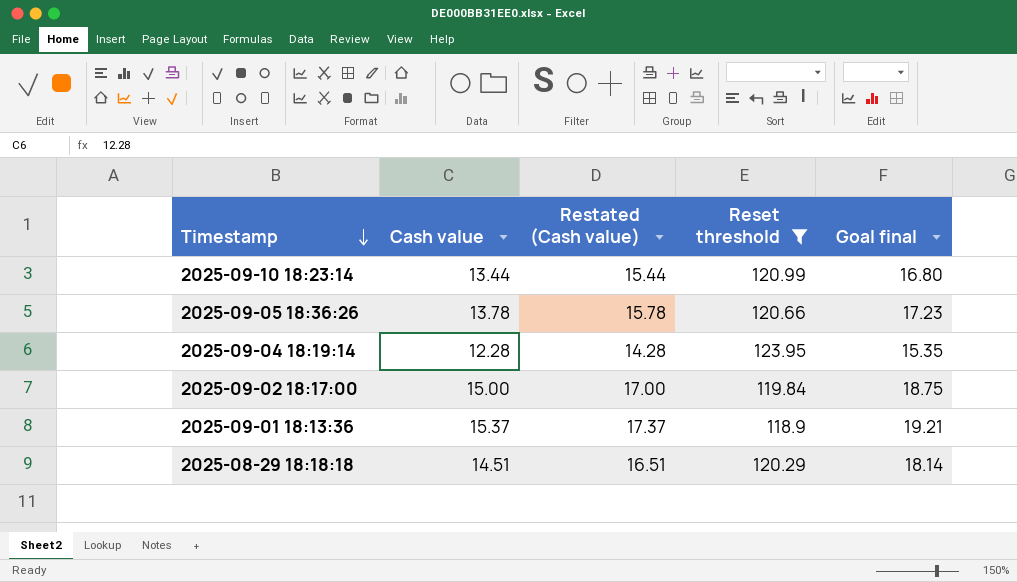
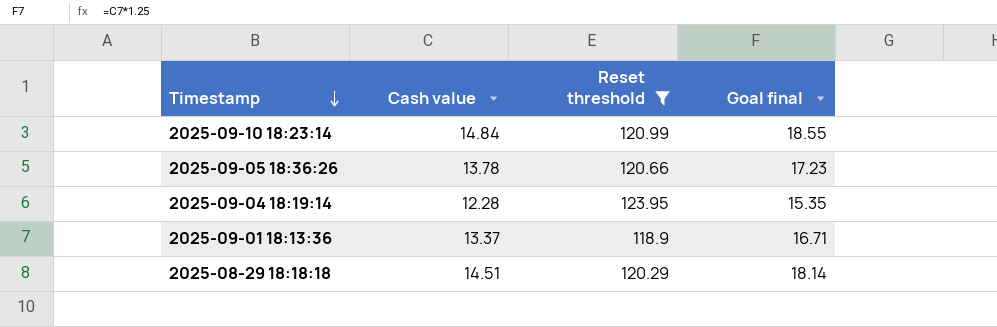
column Restated (Cash value) | formula: [Cash value] + 2 -> none
row 2025-09-02 18:17:00: 15.00 | 17.00 | 119.84 | 18.75 -> none
2025-09-10 18:23:14 | Cash value: 13.44 -> 14.84
2025-09-10 18:23:14 | Goal final: 16.80 -> 18.55
2025-09-01 18:13:36 | Cash value: 15.37 -> 13.37
2025-09-01 18:13:36 | Goal final: 19.21 -> 16.71

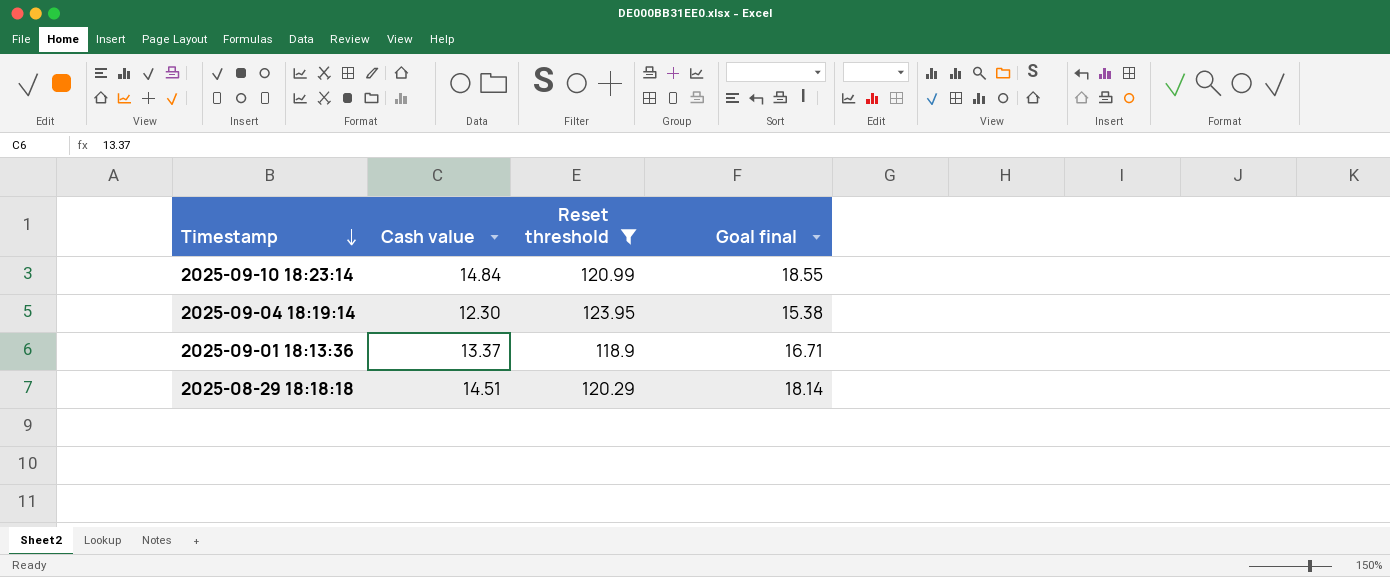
row 2025-09-05 18:36:26: 13.78 | 120.66 | 17.23 -> none
2025-09-04 18:19:14 | Cash value: 12.28 -> 12.30
2025-09-04 18:19:14 | Goal final: 15.35 -> 15.38

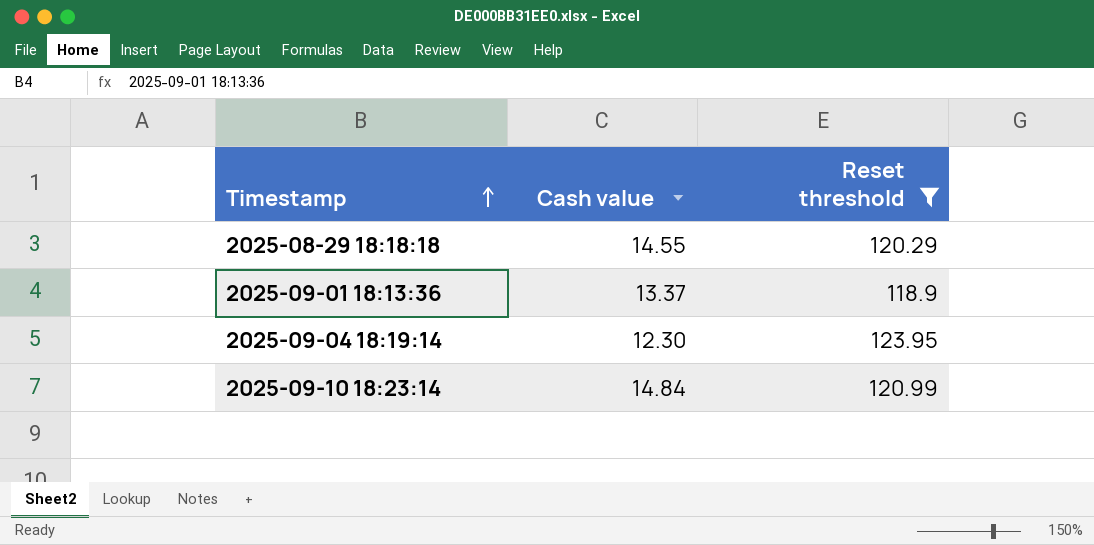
row order: Timestamp descending -> Timestamp ascending
column Goal final | formula: [Cash value] * 1.25 -> none
2025-08-29 18:18:18 | Cash value: 14.51 -> 14.55

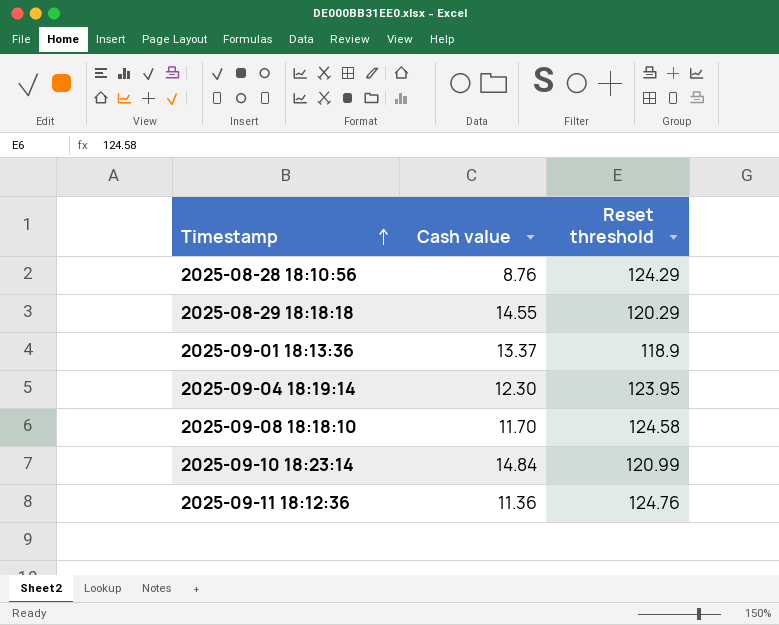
filter: Reset threshold <= 123.95 -> none

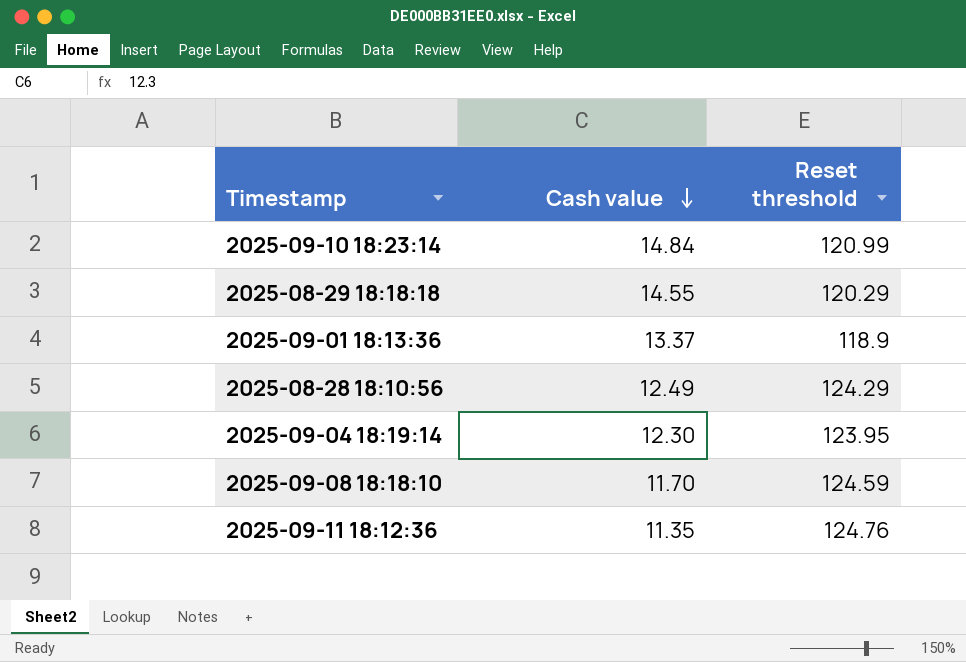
row order: Timestamp ascending -> Cash value descending
2025-08-28 18:10:56 | Cash value: 8.76 -> 12.49
2025-09-08 18:18:10 | Reset threshold: 124.58 -> 124.59
2025-09-11 18:12:36 | Cash value: 11.36 -> 11.35

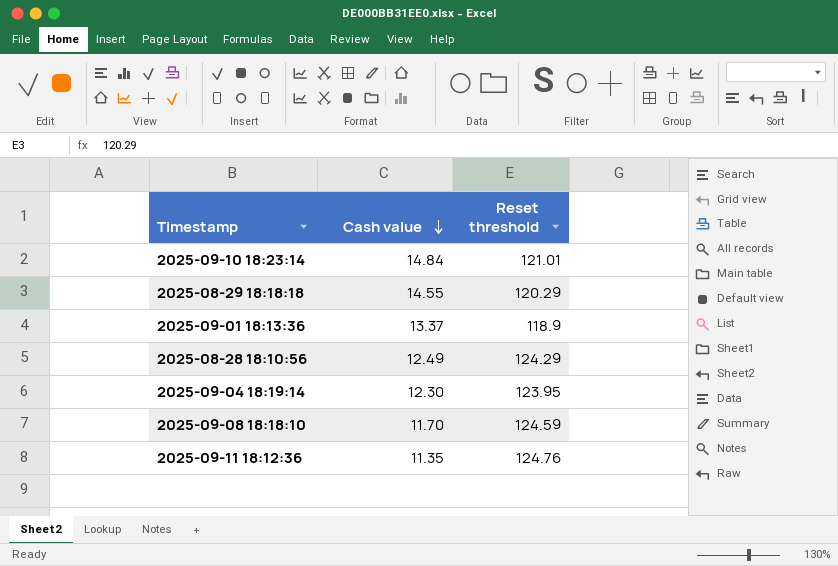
2025-09-10 18:23:14 | Reset threshold: 120.99 -> 121.01

